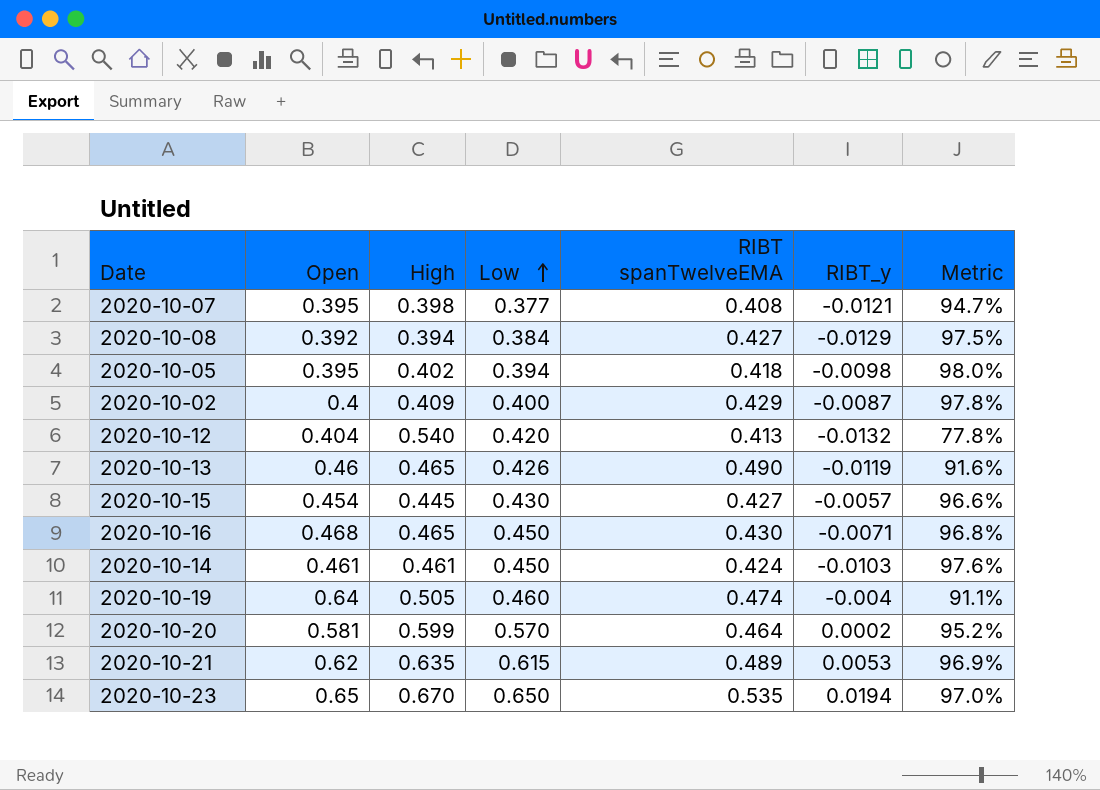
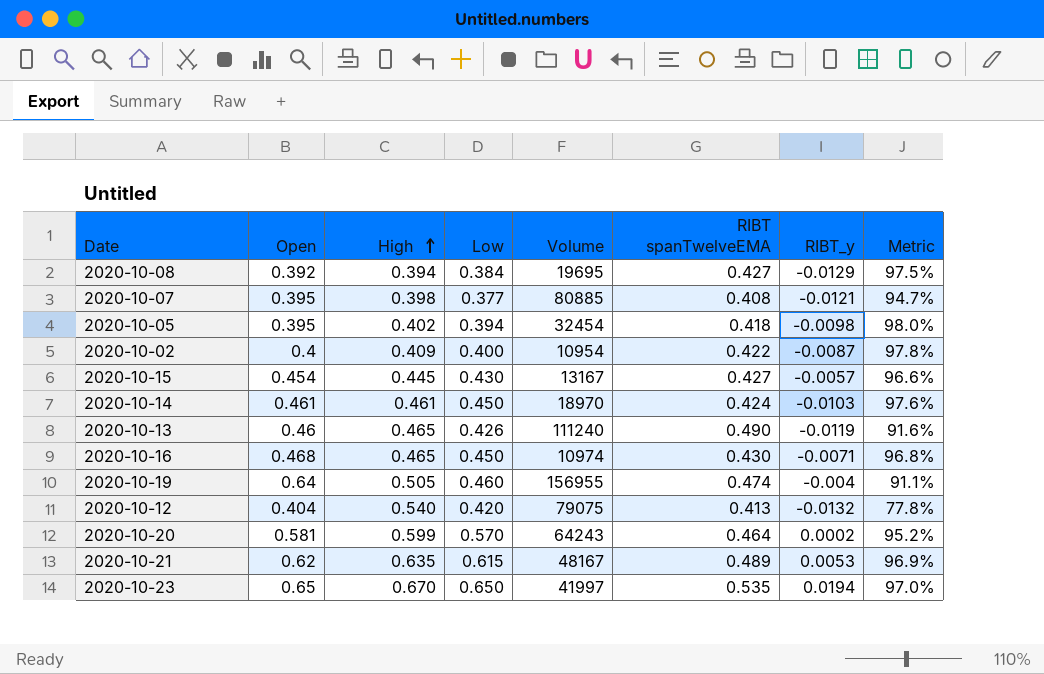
row order: Low ascending -> High ascending
column Volume | position: none -> 5
2020-10-02 | RIBT spanTwelveEMA: 0.429 -> 0.422

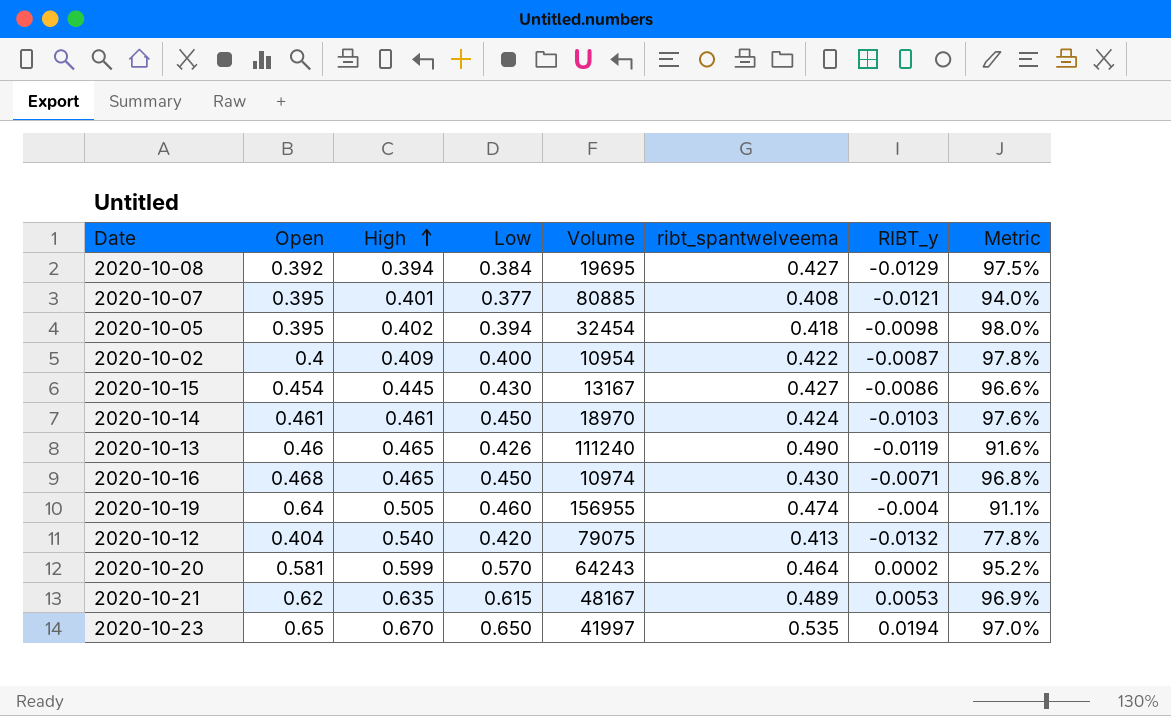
column name: RIBT spanTwelveEMA -> ribt_spantwelveema
2020-10-07 | High: 0.398 -> 0.401
2020-10-07 | Metric: 94.7% -> 94.0%
2020-10-15 | RIBT_y: -0.0057 -> -0.0086

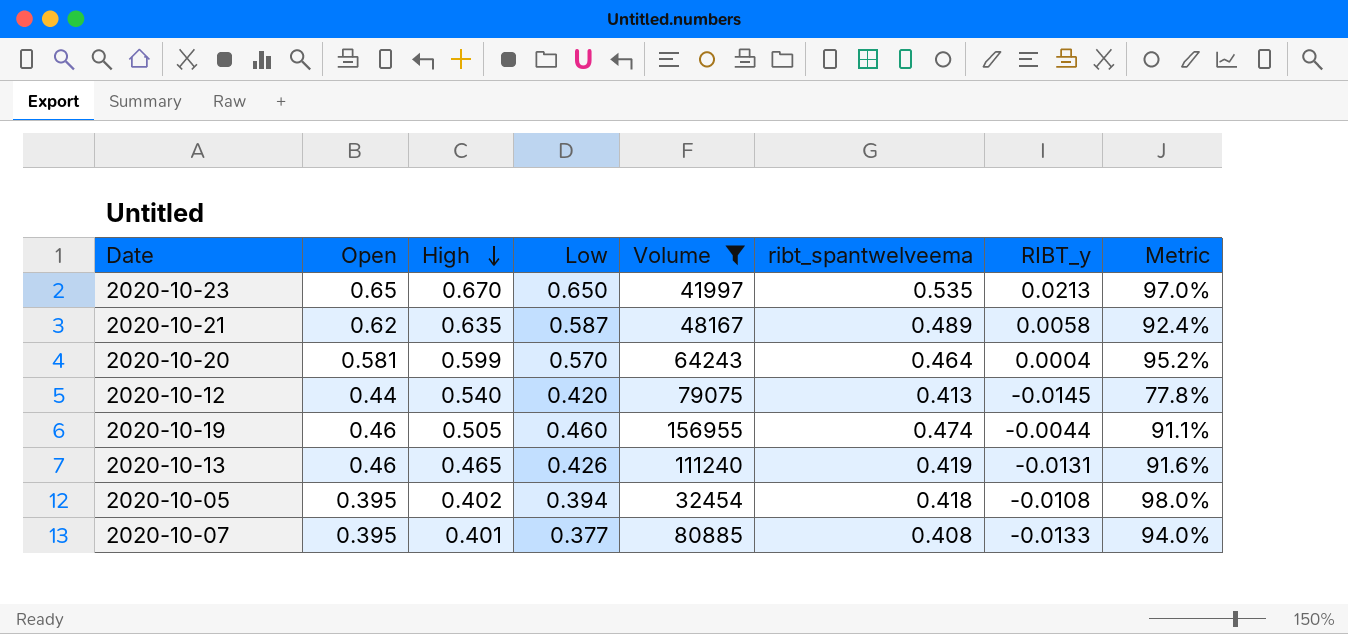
filter: none -> Volume >= 32454
row order: High ascending -> High descending
2020-10-23 | RIBT_y: 0.0194 -> 0.0213
2020-10-21 | Low: 0.615 -> 0.587
2020-10-21 | RIBT_y: 0.0053 -> 0.0058
2020-10-21 | Metric: 96.9% -> 92.4%
2020-10-20 | RIBT_y: 0.0002 -> 0.0004
2020-10-12 | Open: 0.404 -> 0.44
2020-10-12 | RIBT_y: -0.0132 -> -0.0145
2020-10-19 | Open: 0.64 -> 0.46
2020-10-19 | RIBT_y: -0.004 -> -0.0044
2020-10-13 | ribt_spantwelveema: 0.490 -> 0.419
2020-10-13 | RIBT_y: -0.0119 -> -0.0131
2020-10-05 | RIBT_y: -0.0098 -> -0.0108
2020-10-07 | RIBT_y: -0.0121 -> -0.0133

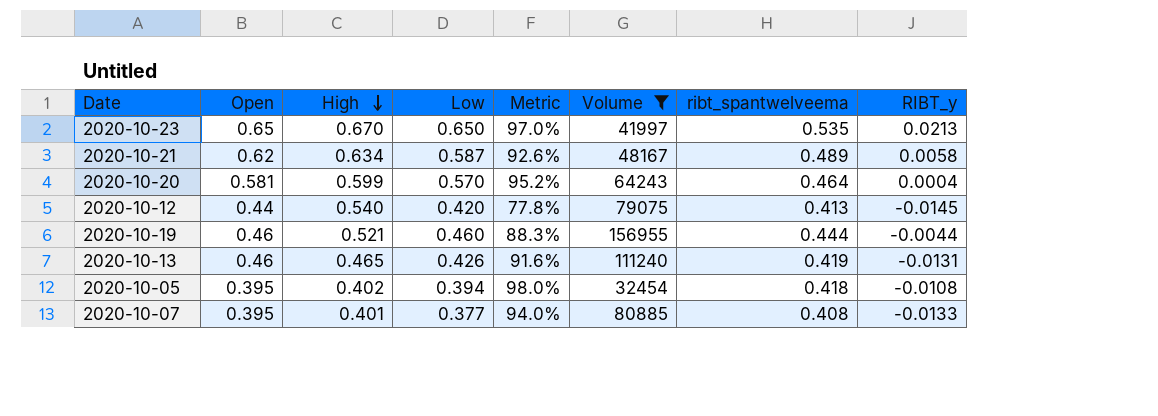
column Metric | position: 8 -> 5
2020-10-21 | High: 0.635 -> 0.634
2020-10-21 | Metric: 92.4% -> 92.6%
2020-10-19 | High: 0.505 -> 0.521
2020-10-19 | Metric: 91.1% -> 88.3%
2020-10-19 | ribt_spantwelveema: 0.474 -> 0.444

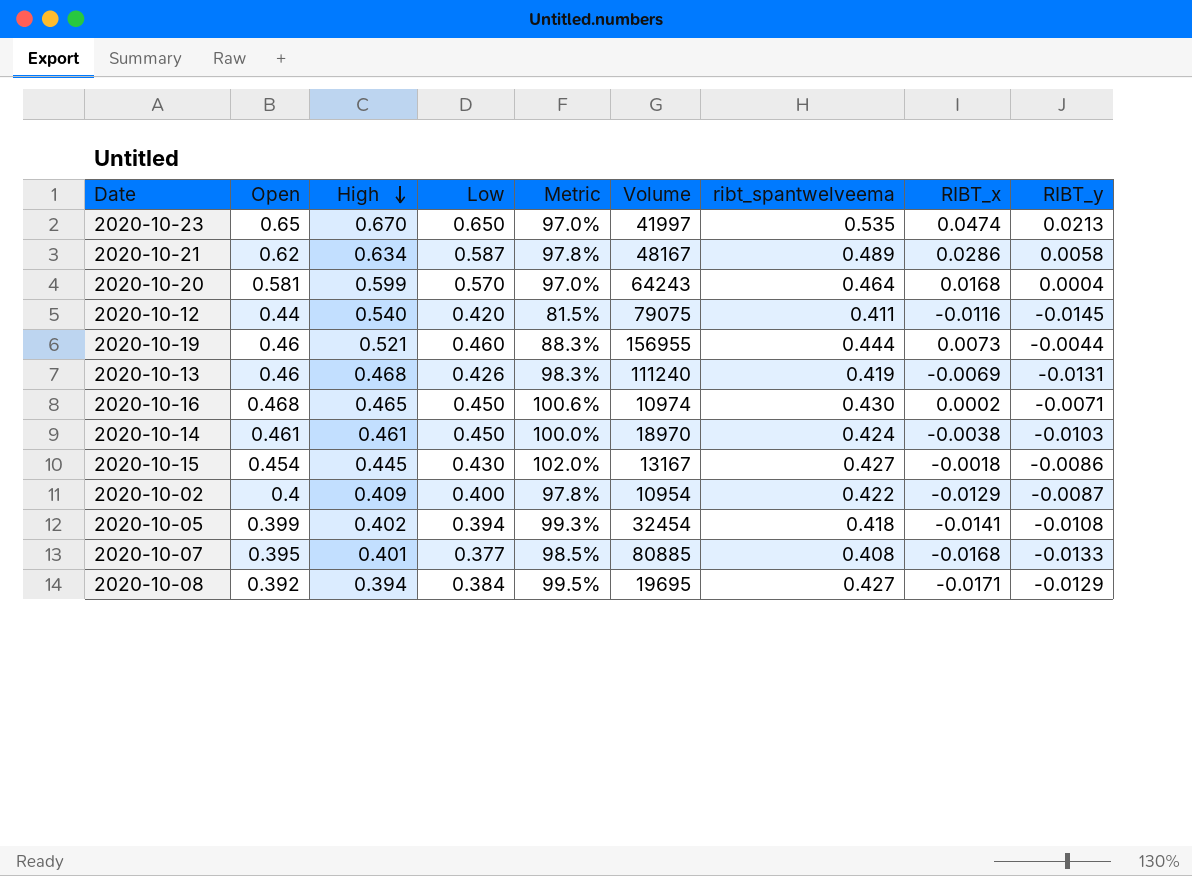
filter: Volume >= 32454 -> none
column Metric | formula: [Low] / [High] -> [Open] / [High]
column RIBT_x | position: none -> 8
2020-10-12 | ribt_spantwelveema: 0.413 -> 0.411
2020-10-13 | High: 0.465 -> 0.468
2020-10-05 | Open: 0.395 -> 0.399

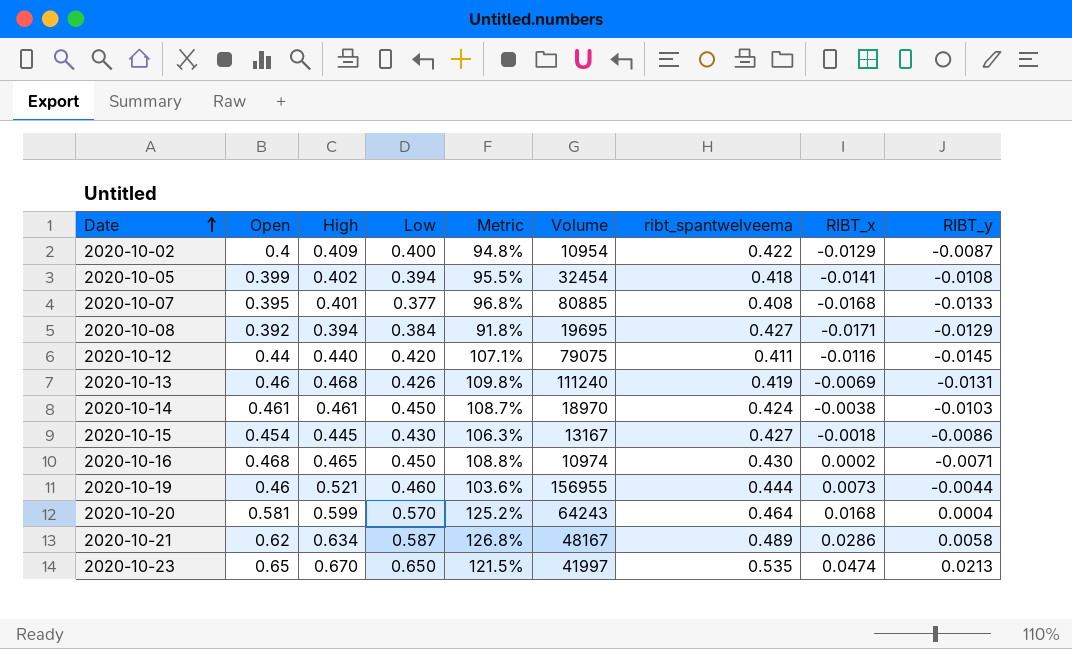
row order: High descending -> Date ascending
column Metric | formula: [Open] / [High] -> [Open] / [ribt_spantwelveema]
2020-10-12 | High: 0.540 -> 0.440

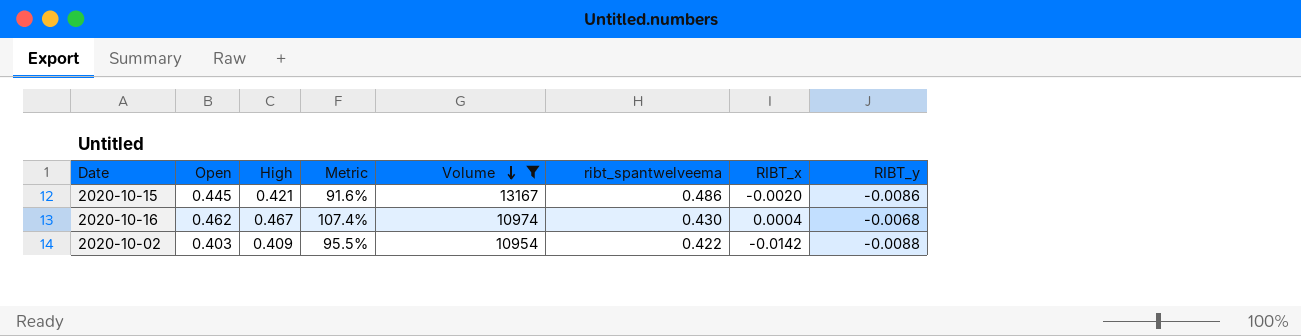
filter: none -> Volume <= 13167
row order: Date ascending -> Volume descending
column Low | position: 4 -> none
2020-10-15 | Open: 0.454 -> 0.445
2020-10-15 | High: 0.445 -> 0.421
2020-10-15 | Metric: 106.3% -> 91.6%
2020-10-15 | ribt_spantwelveema: 0.427 -> 0.486
2020-10-15 | RIBT_x: -0.0018 -> -0.0020
2020-10-16 | Open: 0.468 -> 0.462
2020-10-16 | High: 0.465 -> 0.467
2020-10-16 | Metric: 108.8% -> 107.4%
2020-10-16 | RIBT_x: 0.0002 -> 0.0004
2020-10-16 | RIBT_y: -0.0071 -> -0.0068
2020-10-02 | Open: 0.4 -> 0.403
2020-10-02 | Metric: 94.8% -> 95.5%
2020-10-02 | RIBT_x: -0.0129 -> -0.0142
2020-10-02 | RIBT_y: -0.0087 -> -0.0088

